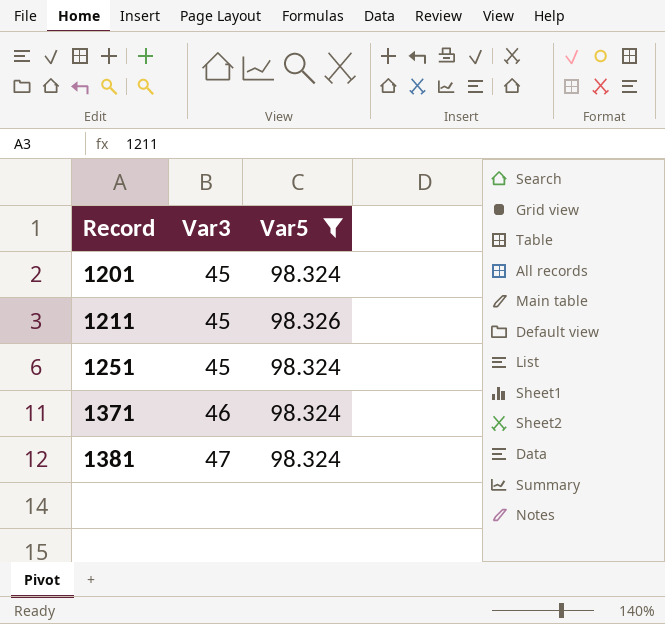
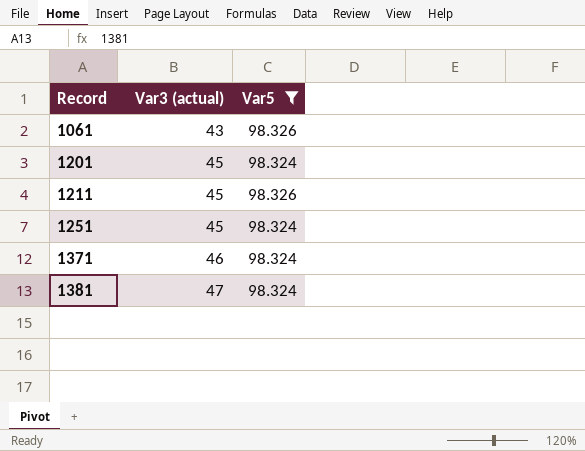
column name: Var3 -> Var3 (actual)
row 1061: none -> 43 | 98.326

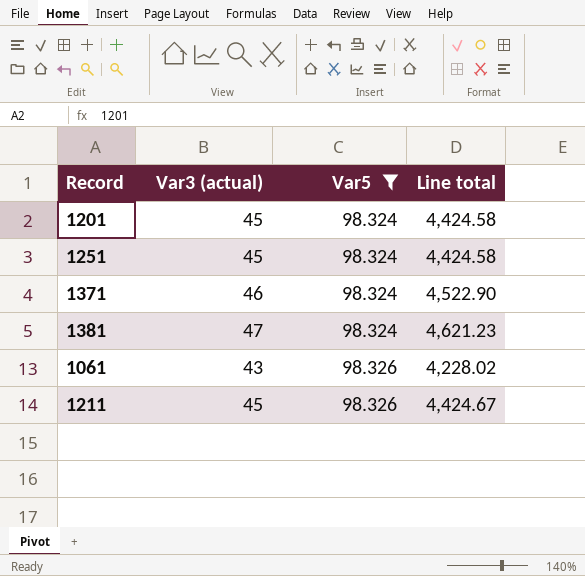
row order: Record ascending -> Var5 ascending
column Line total | formula: none -> [Var3 (actual)] * [Var5]

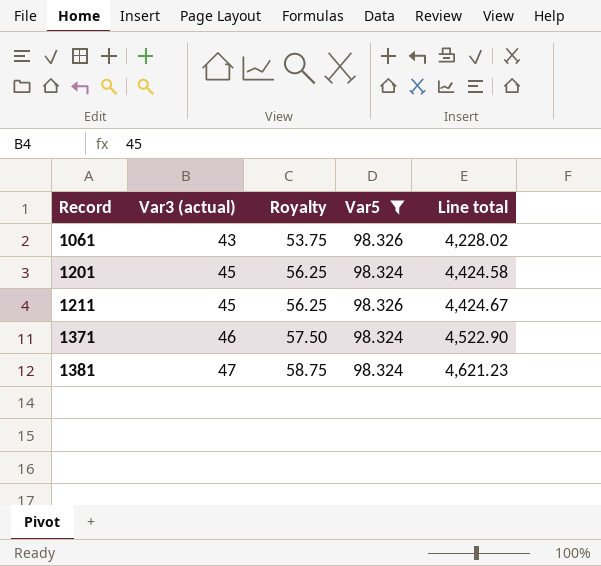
row order: Var5 ascending -> Record ascending
column Royalty | formula: none -> [Var3 (actual)] * 1.25
row 1251: 45 | 98.324 | 4,424.58 -> none

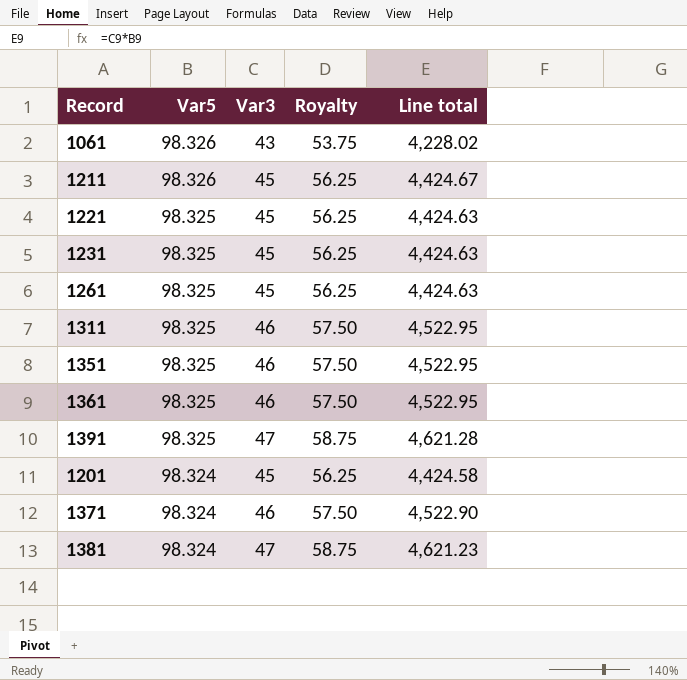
filter: Var5 != 98.325 -> none
row order: Record ascending -> Var5 descending
column Var5 | position: 4 -> 2
column name: Var3 (actual) -> Var3

